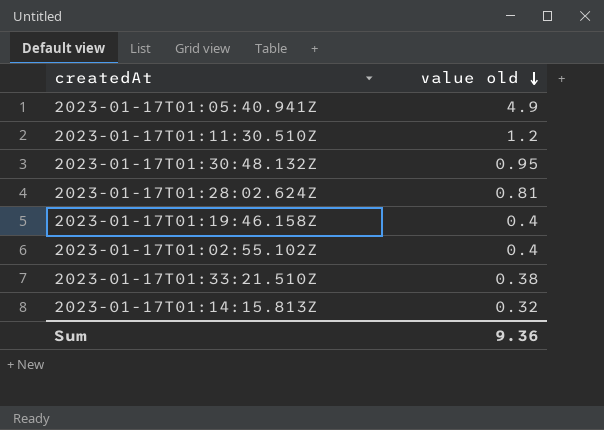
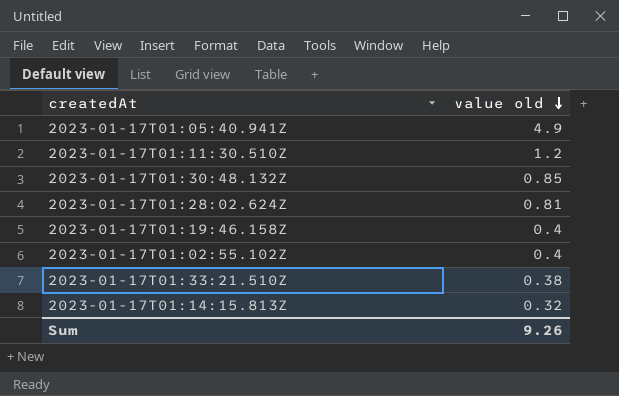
2023-01-17T01:30:48.132Z | value old: 0.95 -> 0.85
Sum | value old: 9.36 -> 9.26

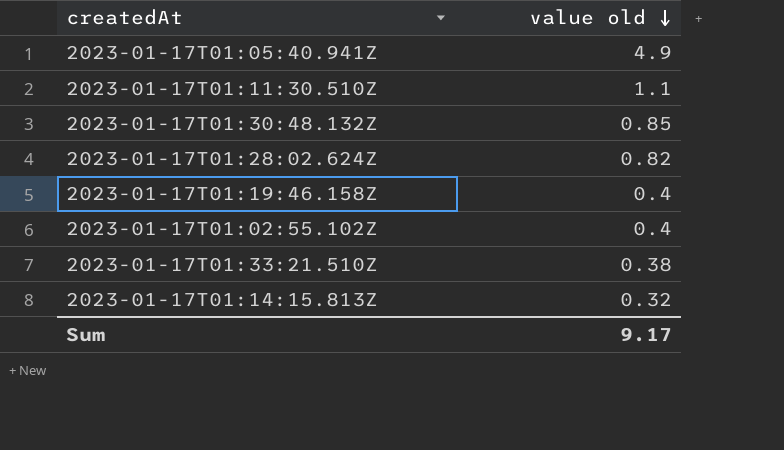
2023-01-17T01:11:30.510Z | value old: 1.2 -> 1.1
2023-01-17T01:28:02.624Z | value old: 0.81 -> 0.82
Sum | value old: 9.26 -> 9.17

